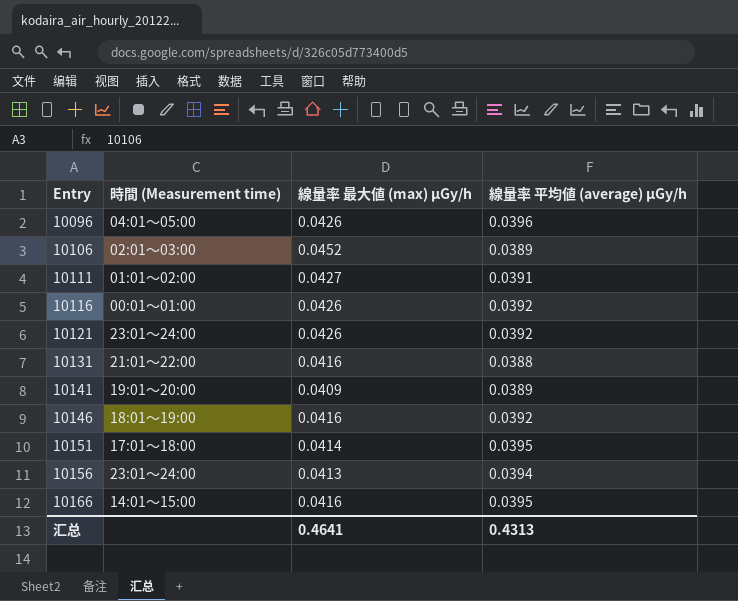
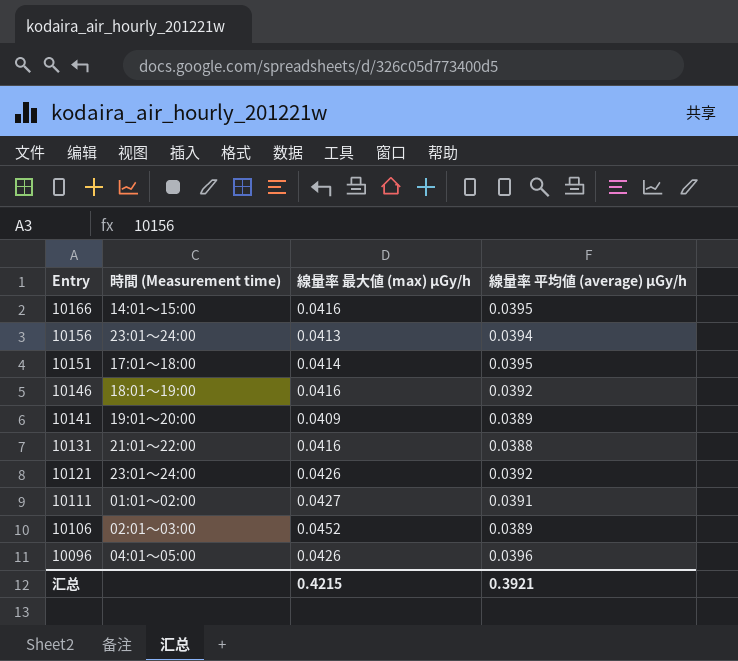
row order: Entry ascending -> Entry descending
row 10116: 00:01～01:00 | 0.0426 | 0.0392 -> none
汇总 | 線量率 最大値 (max) μGy/h: 0.4641 -> 0.4215
汇总 | 線量率 平均値 (average) μGy/h: 0.4313 -> 0.3921

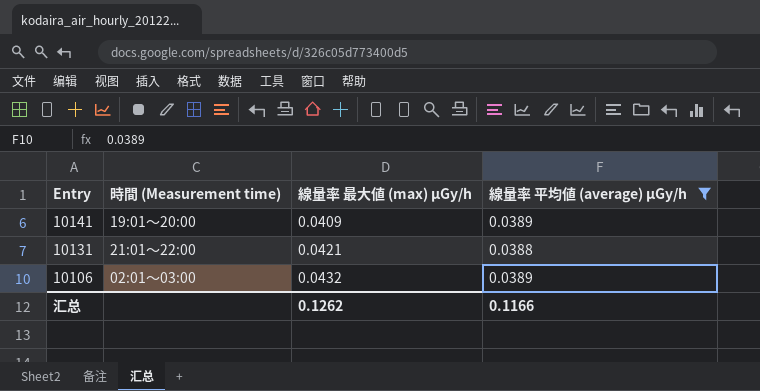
filter: none -> 線量率 平均値 (average) μGy/h <= 0.0389
10131 | 線量率 最大値 (max) μGy/h: 0.0416 -> 0.0421
10106 | 線量率 最大値 (max) μGy/h: 0.0452 -> 0.0432
汇总 | 線量率 最大値 (max) μGy/h: 0.4215 -> 0.1262
汇总 | 線量率 平均値 (average) μGy/h: 0.3921 -> 0.1166

